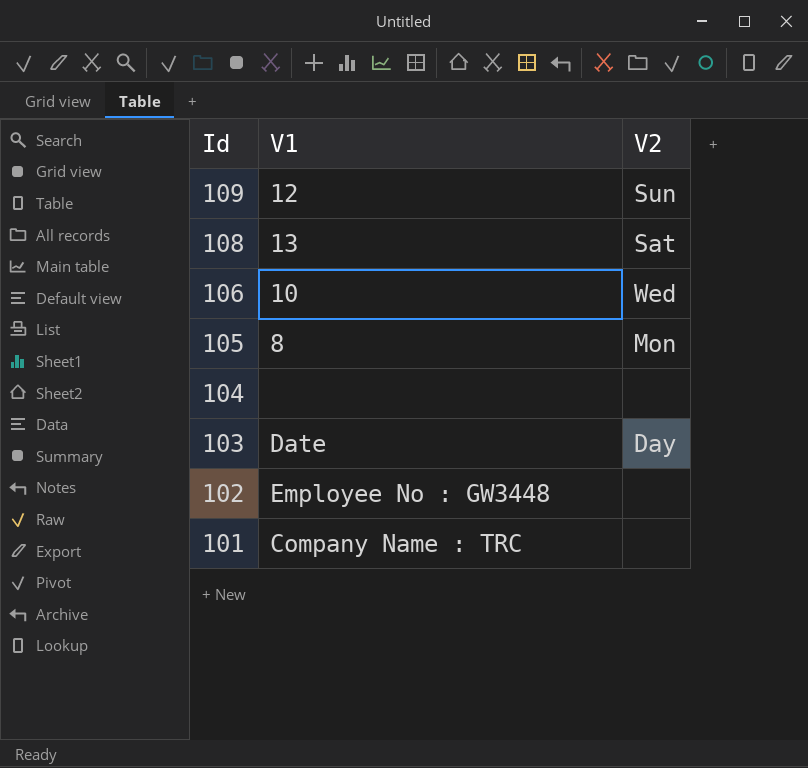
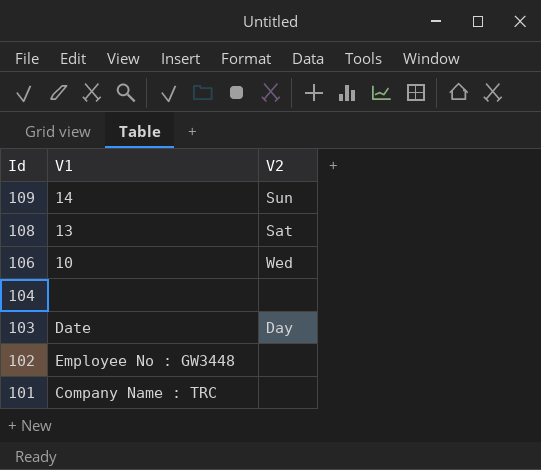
row 105: 8 | Mon -> none
109 | V1: 12 -> 14

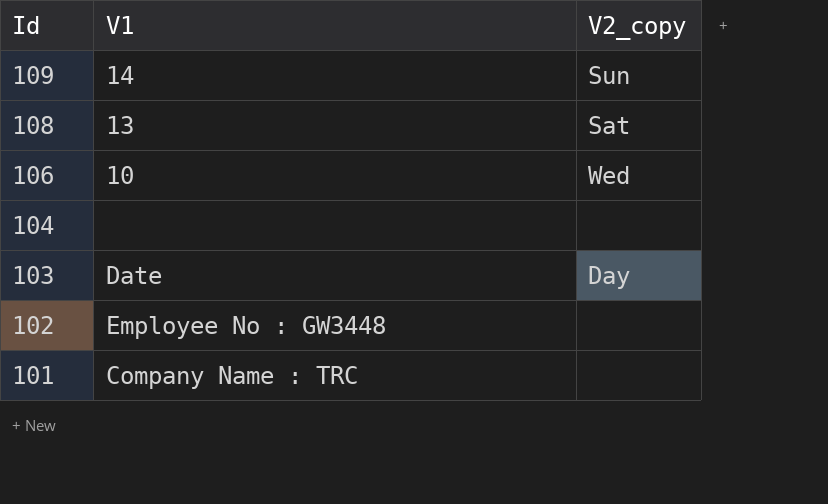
column name: V2 -> V2_copy

